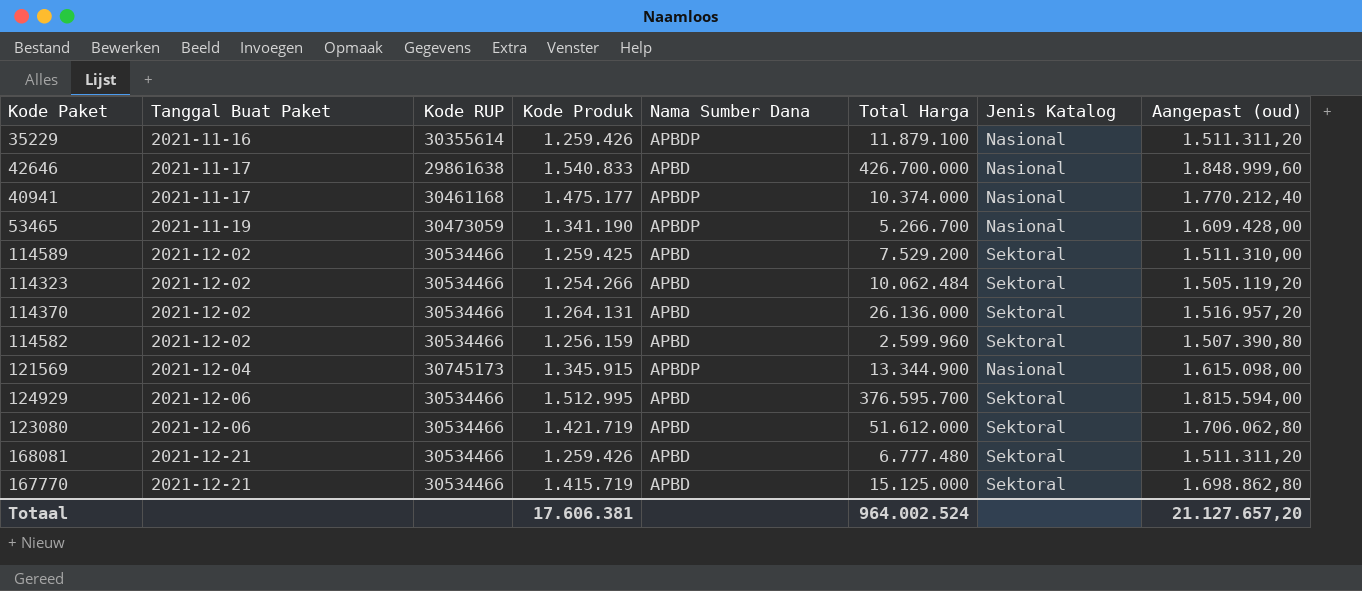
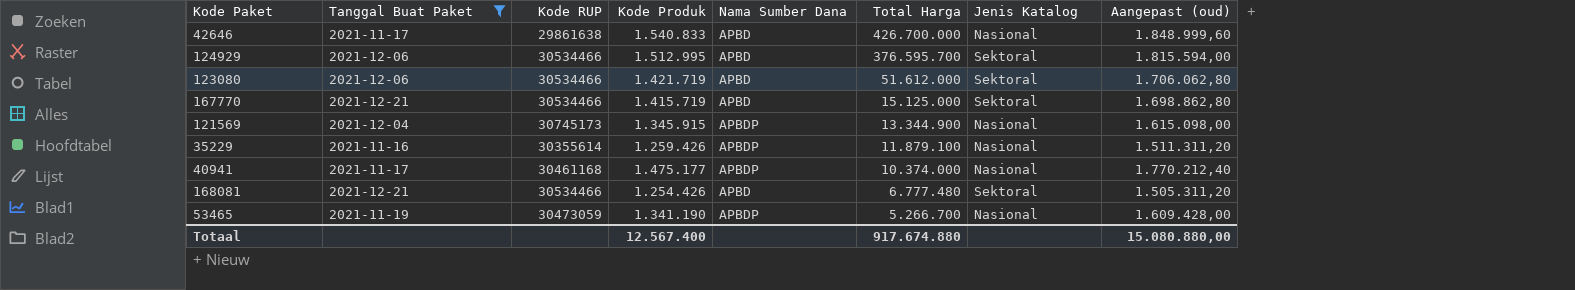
filter: none -> Tanggal Buat Paket != 2021-12-02
row order: Tanggal Buat Paket ascending -> Total Harga descending
168081 | Kode Produk: 1.259.426 -> 1.254.426
168081 | Aangepast (oud): 1.511.311,20 -> 1.505.311,20
Totaal | Kode Produk: 17.606.381 -> 12.567.400
Totaal | Total Harga: 964.002.524 -> 917.674.880
Totaal | Aangepast (oud): 21.127.657,20 -> 15.080.880,00

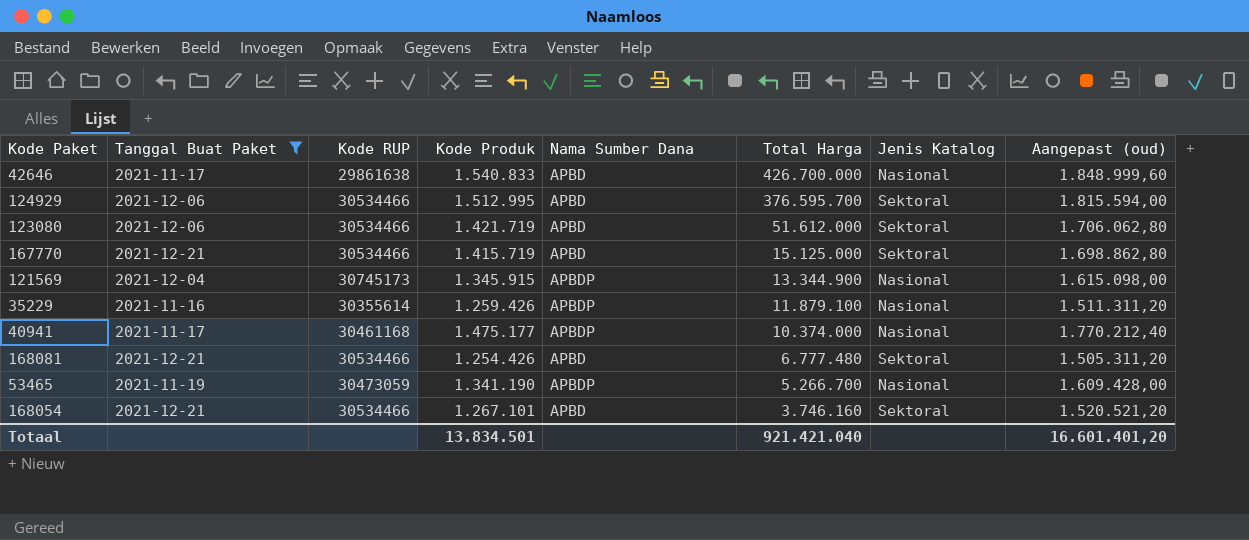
row 168054: none -> 2021-12-21 | 30534466 | 1.267.101 | APBD | 3.746.160 | Sektoral | 1.520.521,20
Totaal | Kode Produk: 12.567.400 -> 13.834.501
Totaal | Total Harga: 917.674.880 -> 921.421.040
Totaal | Aangepast (oud): 15.080.880,00 -> 16.601.401,20

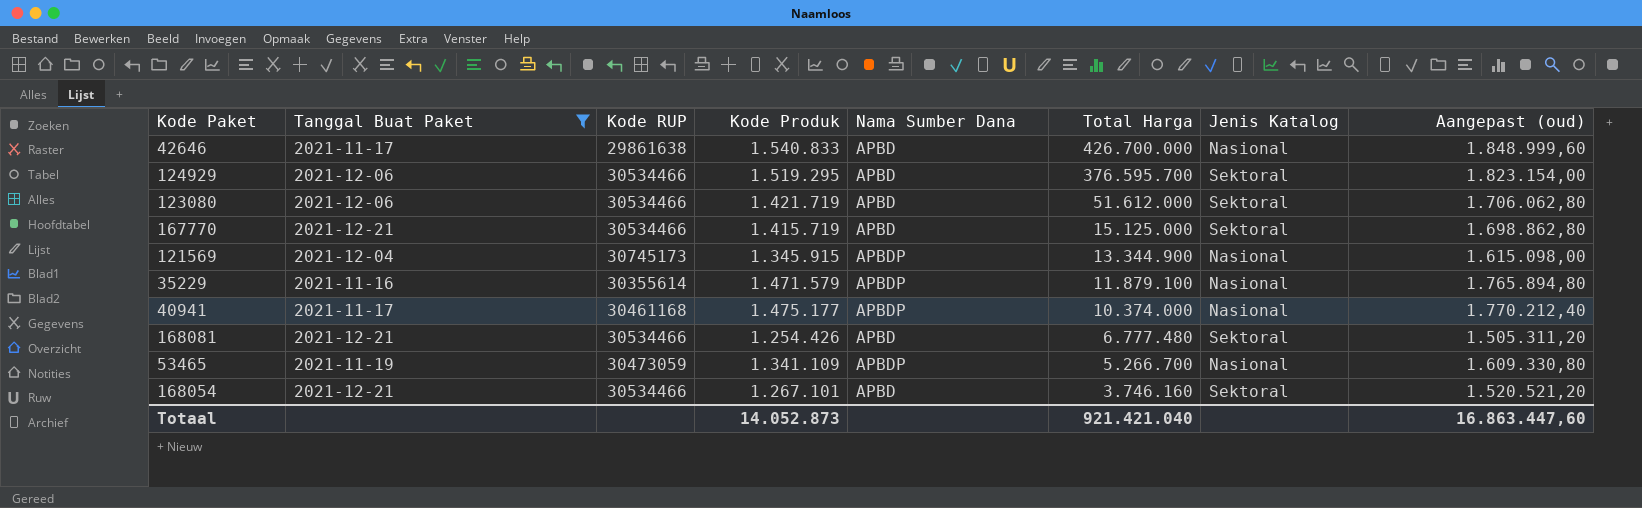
124929 | Kode Produk: 1.512.995 -> 1.519.295
124929 | Aangepast (oud): 1.815.594,00 -> 1.823.154,00
35229 | Kode Produk: 1.259.426 -> 1.471.579
35229 | Aangepast (oud): 1.511.311,20 -> 1.765.894,80
53465 | Kode Produk: 1.341.190 -> 1.341.109
53465 | Aangepast (oud): 1.609.428,00 -> 1.609.330,80
Totaal | Kode Produk: 13.834.501 -> 14.052.873
Totaal | Aangepast (oud): 16.601.401,20 -> 16.863.447,60

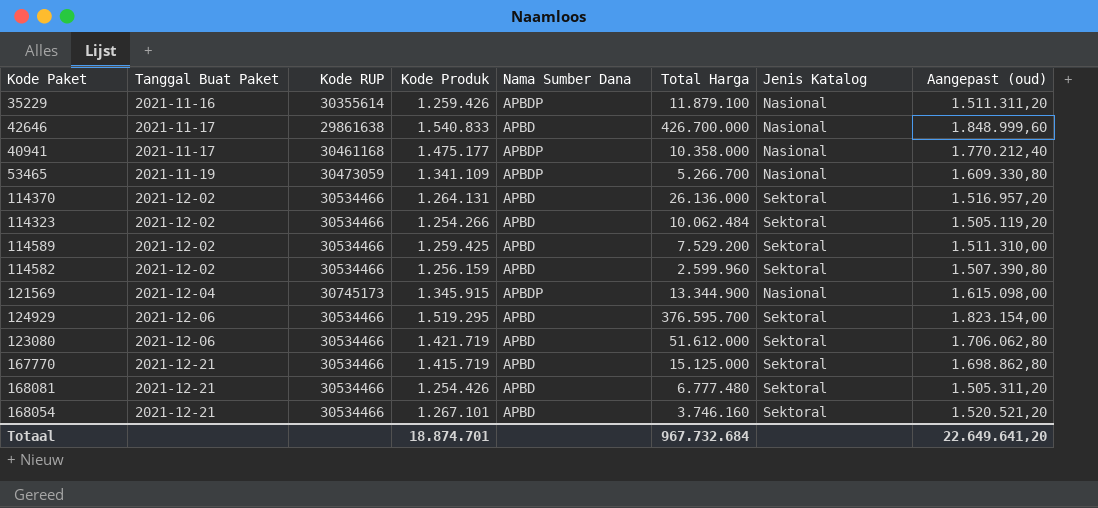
filter: Tanggal Buat Paket != 2021-12-02 -> none
row order: Total Harga descending -> Tanggal Buat Paket ascending
35229 | Kode Produk: 1.471.579 -> 1.259.426
35229 | Aangepast (oud): 1.765.894,80 -> 1.511.311,20
40941 | Total Harga: 10.374.000 -> 10.358.000
Totaal | Kode Produk: 14.052.873 -> 18.874.701
Totaal | Total Harga: 921.421.040 -> 967.732.684
Totaal | Aangepast (oud): 16.863.447,60 -> 22.649.641,20

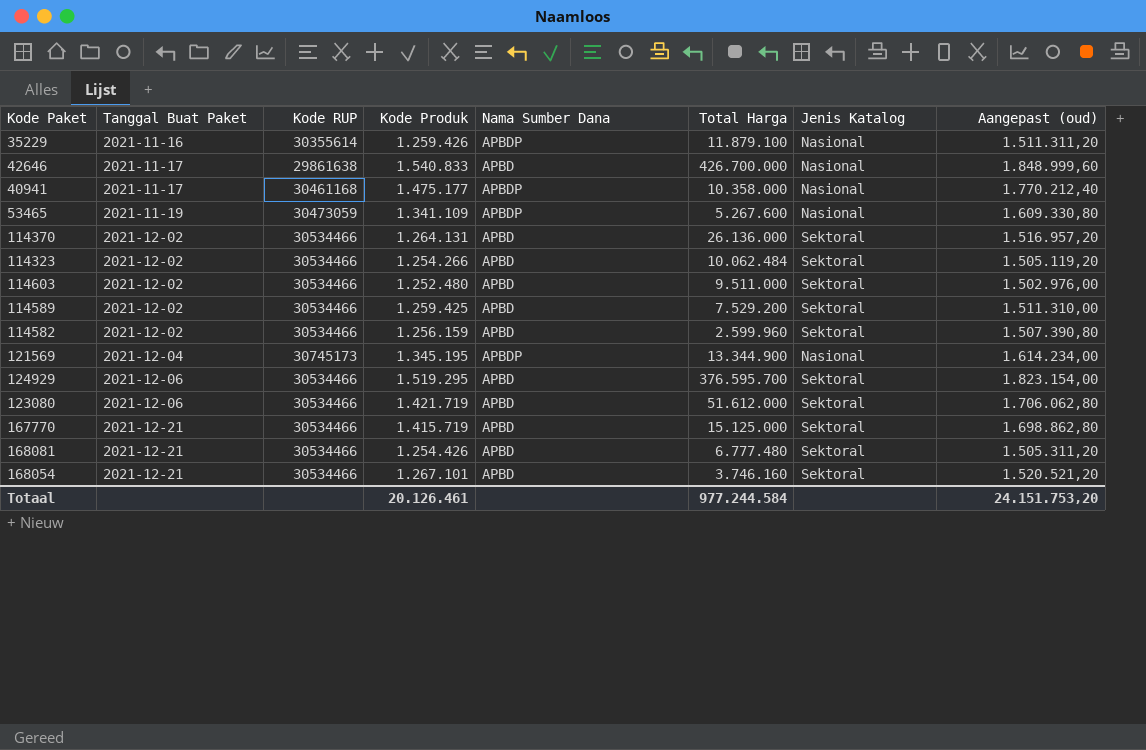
53465 | Total Harga: 5.266.700 -> 5.267.600
row 114603: none -> 2021-12-02 | 30534466 | 1.252.480 | APBD | 9.511.000 | Sektoral | 1.502.976,00
121569 | Kode Produk: 1.345.915 -> 1.345.195
121569 | Aangepast (oud): 1.615.098,00 -> 1.614.234,00
Totaal | Kode Produk: 18.874.701 -> 20.126.461
Totaal | Total Harga: 967.732.684 -> 977.244.584
Totaal | Aangepast (oud): 22.649.641,20 -> 24.151.753,20

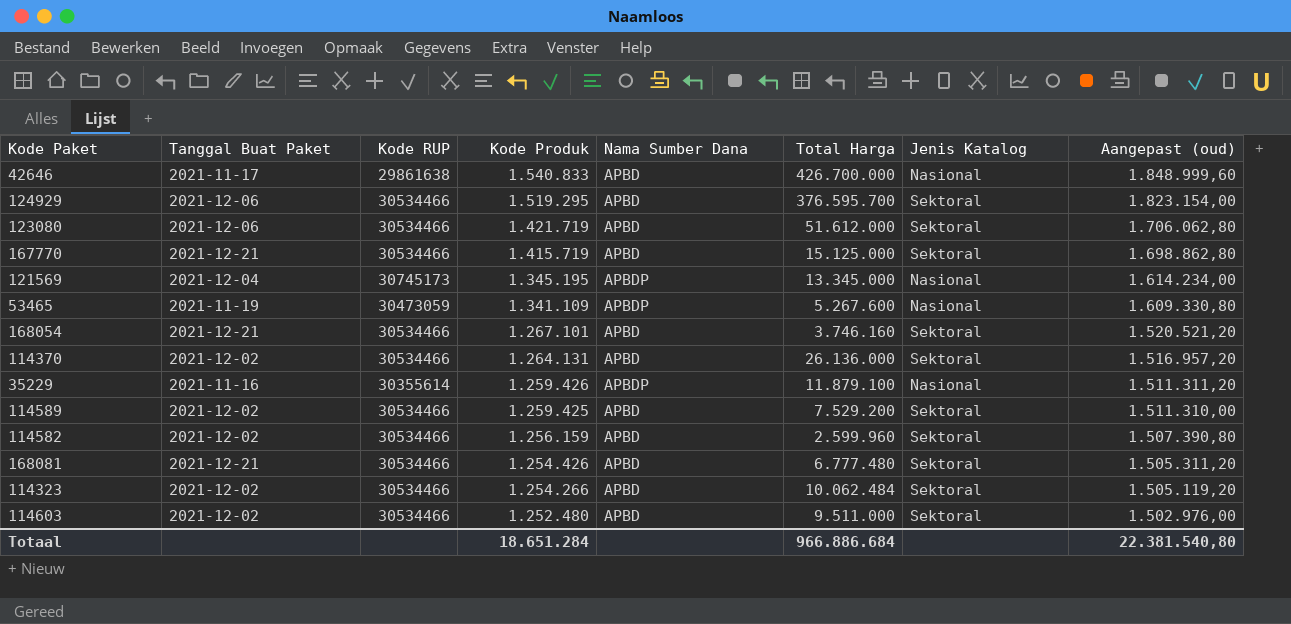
row order: Tanggal Buat Paket ascending -> Kode Produk descending
row 40941: 2021-11-17 | 30461168 | 1.475.177 | APBDP | 10.358.000 | Nasional | 1.770.212,40 -> none
121569 | Total Harga: 13.344.900 -> 13.345.000
Totaal | Kode Produk: 20.126.461 -> 18.651.284
Totaal | Total Harga: 977.244.584 -> 966.886.684
Totaal | Aangepast (oud): 24.151.753,20 -> 22.381.540,80

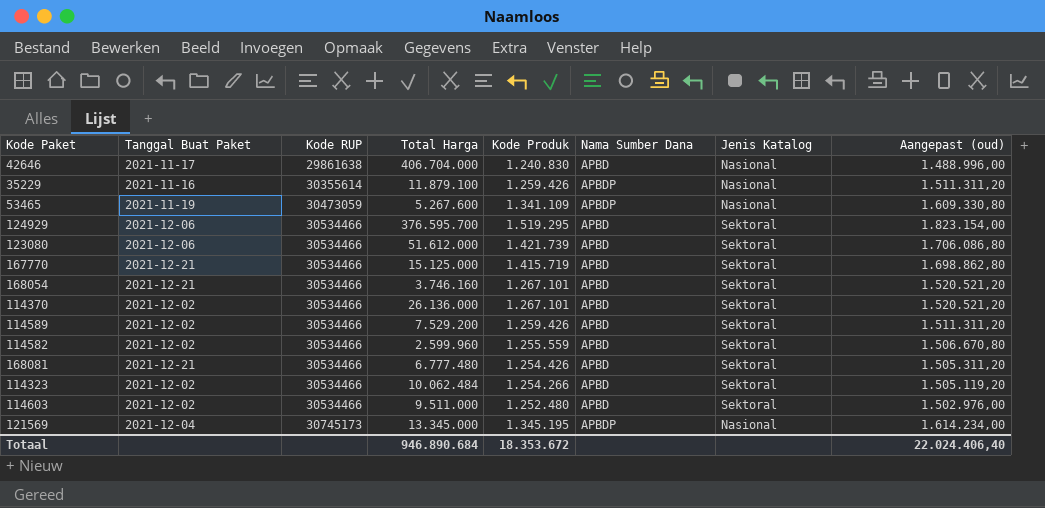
row order: Kode Produk descending -> Kode RUP ascending
column Total Harga | position: 6 -> 4
42646 | Total Harga: 426.700.000 -> 406.704.000
42646 | Kode Produk: 1.540.833 -> 1.240.830
42646 | Aangepast (oud): 1.848.999,60 -> 1.488.996,00
123080 | Kode Produk: 1.421.719 -> 1.421.739
123080 | Aangepast (oud): 1.706.062,80 -> 1.706.086,80
114370 | Kode Produk: 1.264.131 -> 1.267.101
114370 | Aangepast (oud): 1.516.957,20 -> 1.520.521,20
114589 | Kode Produk: 1.259.425 -> 1.259.426
114589 | Aangepast (oud): 1.511.310,00 -> 1.511.311,20
114582 | Kode Produk: 1.256.159 -> 1.255.559
114582 | Aangepast (oud): 1.507.390,80 -> 1.506.670,80
Totaal | Total Harga: 966.886.684 -> 946.890.684
Totaal | Kode Produk: 18.651.284 -> 18.353.672
Totaal | Aangepast (oud): 22.381.540,80 -> 22.024.406,40

